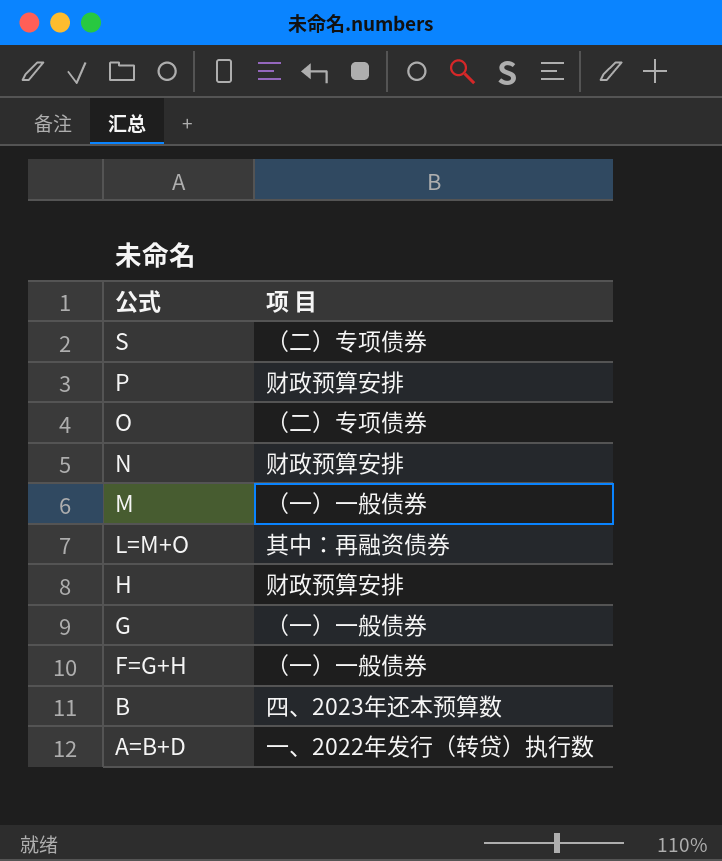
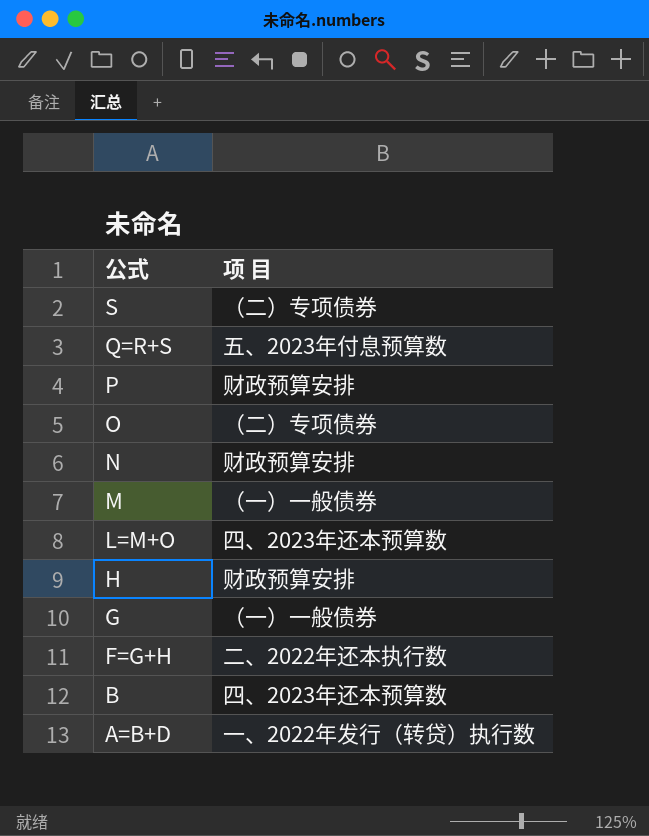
row Q=R+S: none -> 五、2023年付息预算数
L=M+O | 项 目: 其中：再融资债券 -> 四、2023年还本预算数
F=G+H | 项 目: （一）一般债券 -> 二、2022年还本执行数

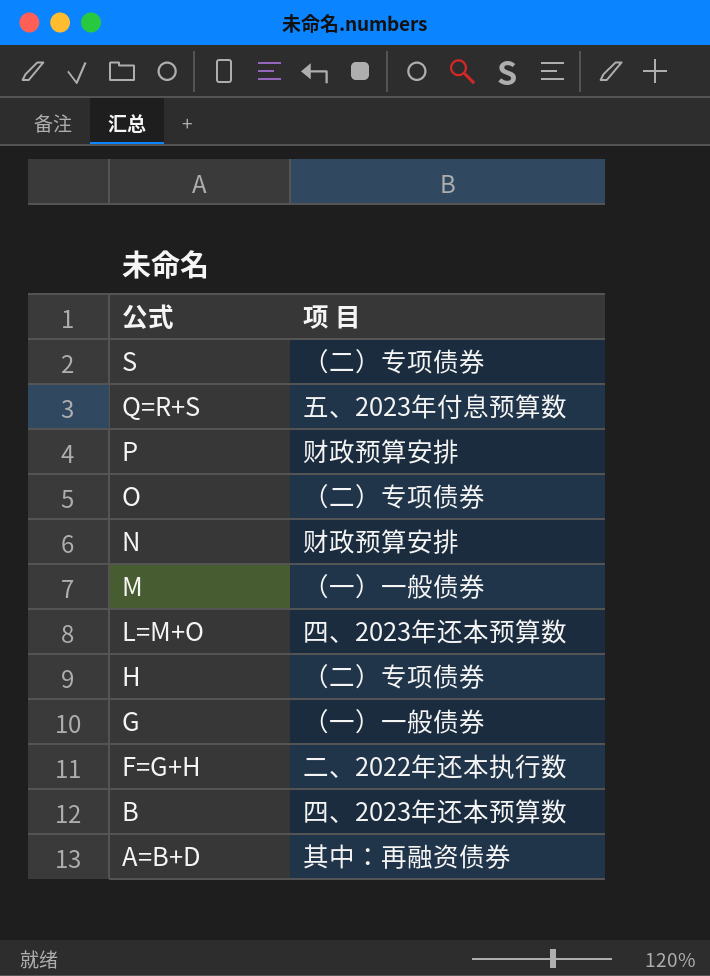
H | 项 目: 财政预算安排 -> （二）专项债券
A=B+D | 项 目: 一、2022年发行（转贷）执行数 -> 其中：再融资债券

